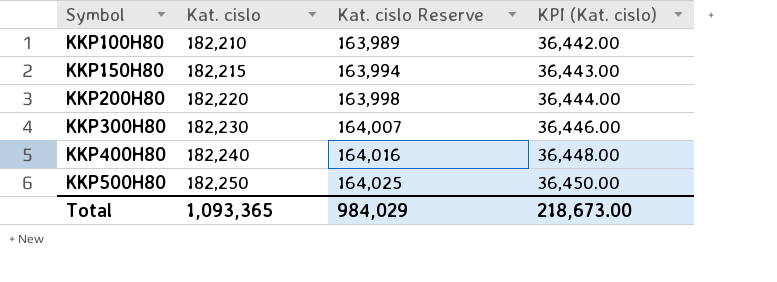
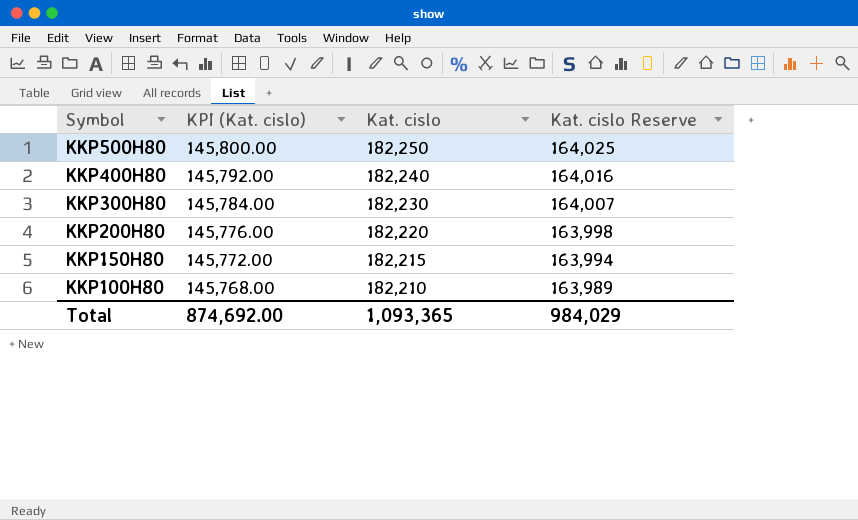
row order: Symbol ascending -> Symbol descending
column KPI (Kat. cislo) | formula: [Kat. cislo] * 0.2 -> [Kat. cislo] * 0.8
column KPI (Kat. cislo) | position: 4 -> 2
Total | KPI (Kat. cislo): 218,673.00 -> 874,692.00

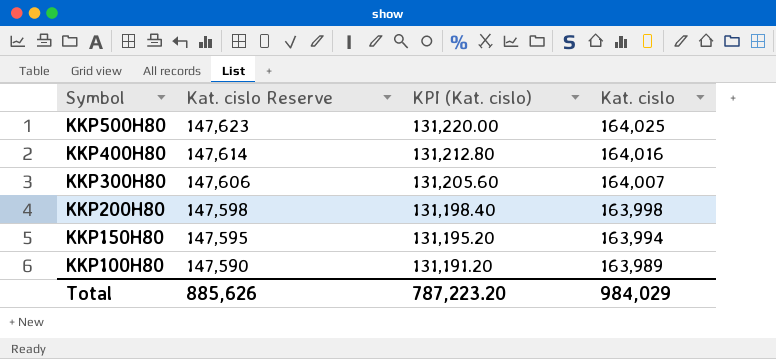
column Kat. cislo Reserve | position: 4 -> 2
KKP500H80 | Kat. cislo Reserve: 164,025 -> 147,623
KKP500H80 | KPI (Kat. cislo): 145,800.00 -> 131,220.00
KKP500H80 | Kat. cislo: 182,250 -> 164,025
KKP400H80 | Kat. cislo Reserve: 164,016 -> 147,614
KKP400H80 | KPI (Kat. cislo): 145,792.00 -> 131,212.80
KKP400H80 | Kat. cislo: 182,240 -> 164,016
KKP300H80 | Kat. cislo Reserve: 164,007 -> 147,606
KKP300H80 | KPI (Kat. cislo): 145,784.00 -> 131,205.60
KKP300H80 | Kat. cislo: 182,230 -> 164,007
KKP200H80 | Kat. cislo Reserve: 163,998 -> 147,598
KKP200H80 | KPI (Kat. cislo): 145,776.00 -> 131,198.40
KKP200H80 | Kat. cislo: 182,220 -> 163,998
KKP150H80 | Kat. cislo Reserve: 163,994 -> 147,595
KKP150H80 | KPI (Kat. cislo): 145,772.00 -> 131,195.20
KKP150H80 | Kat. cislo: 182,215 -> 163,994
KKP100H80 | Kat. cislo Reserve: 163,989 -> 147,590
KKP100H80 | KPI (Kat. cislo): 145,768.00 -> 131,191.20
KKP100H80 | Kat. cislo: 182,210 -> 163,989
Total | Kat. cislo Reserve: 984,029 -> 885,626
Total | KPI (Kat. cislo): 874,692.00 -> 787,223.20
Total | Kat. cislo: 1,093,365 -> 984,029

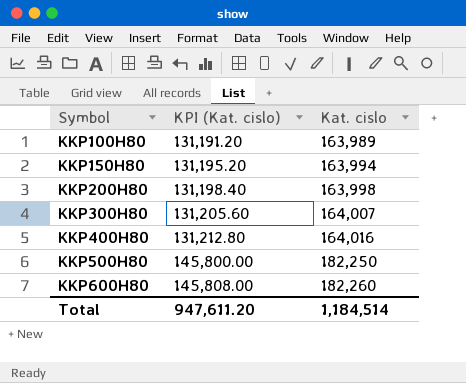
row order: Symbol descending -> Symbol ascending
column Kat. cislo Reserve | formula: [Kat. cislo] * 0.9 -> none
KKP500H80 | KPI (Kat. cislo): 131,220.00 -> 145,800.00
KKP500H80 | Kat. cislo: 164,025 -> 182,250
row KKP600H80: none -> 145,808.00 | 182,260
Total | KPI (Kat. cislo): 787,223.20 -> 947,611.20
Total | Kat. cislo: 984,029 -> 1,184,514

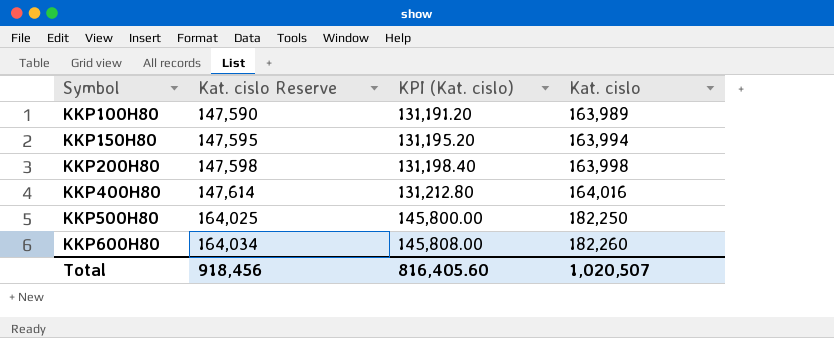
column Kat. cislo Reserve | formula: none -> [Kat. cislo] * 0.9
row KKP300H80: 131,205.60 | 164,007 -> none
Total | KPI (Kat. cislo): 947,611.20 -> 816,405.60
Total | Kat. cislo: 1,184,514 -> 1,020,507

